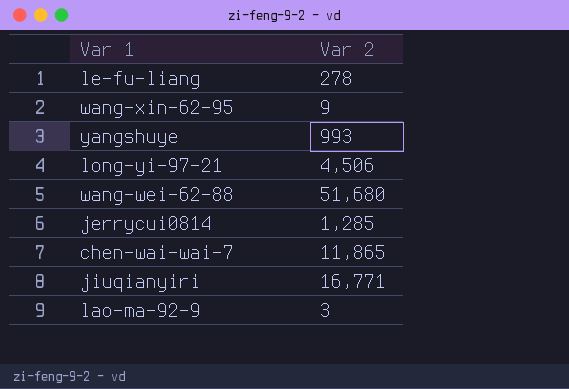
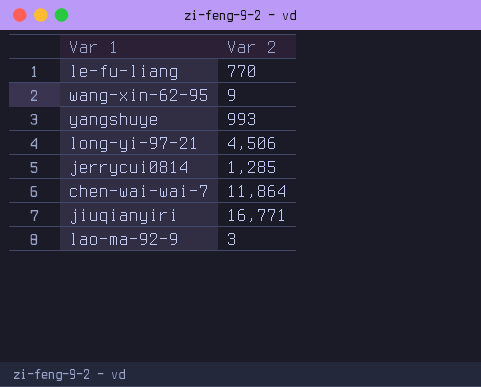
row wang-wei-62-88: 51,680 -> none
le-fu-liang | Var 2: 278 -> 770
chen-wai-wai-7 | Var 2: 11,865 -> 11,864

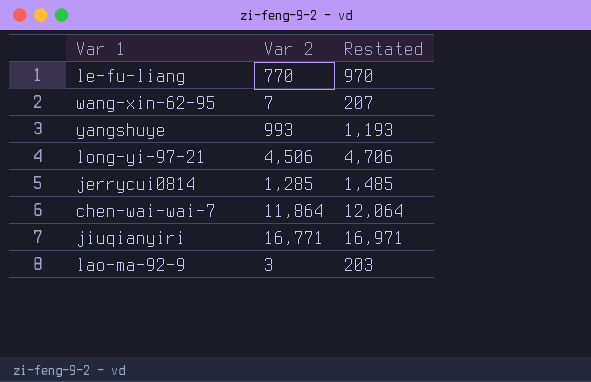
column Restated | formula: none -> [Var 2] + 200
wang-xin-62-95 | Var 2: 9 -> 7

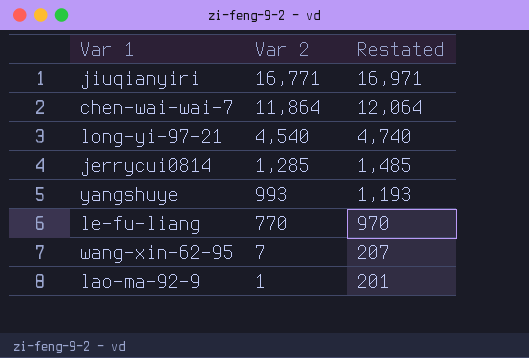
row order: none -> Var 2 descending
long-yi-97-21 | Var 2: 4,506 -> 4,540
long-yi-97-21 | Restated: 4,706 -> 4,740
lao-ma-92-9 | Var 2: 3 -> 1
lao-ma-92-9 | Restated: 203 -> 201

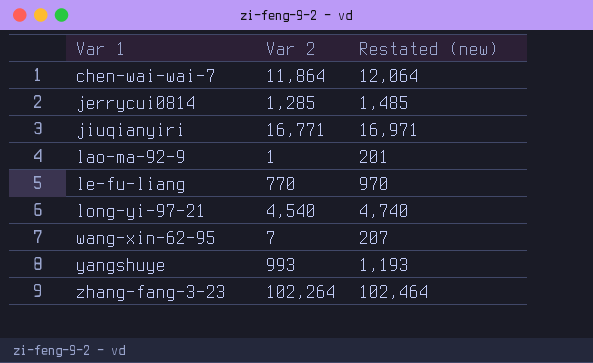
row order: Var 2 descending -> Var 1 ascending
column name: Restated -> Restated (new)
row zhang-fang-3-23: none -> 102,264 | 102,464

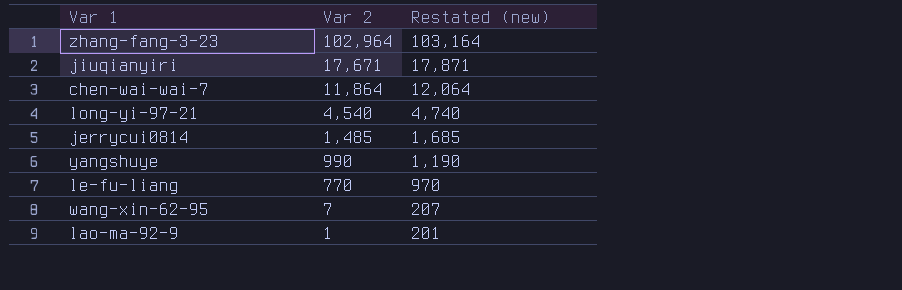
row order: Var 1 ascending -> Var 2 descending
zhang-fang-3-23 | Var 2: 102,264 -> 102,964
zhang-fang-3-23 | Restated (new): 102,464 -> 103,164
jiuqianyiri | Var 2: 16,771 -> 17,671
jiuqianyiri | Restated (new): 16,971 -> 17,871
jerrycui0814 | Var 2: 1,285 -> 1,485
jerrycui0814 | Restated (new): 1,485 -> 1,685
yangshuye | Var 2: 993 -> 990
yangshuye | Restated (new): 1,193 -> 1,190

